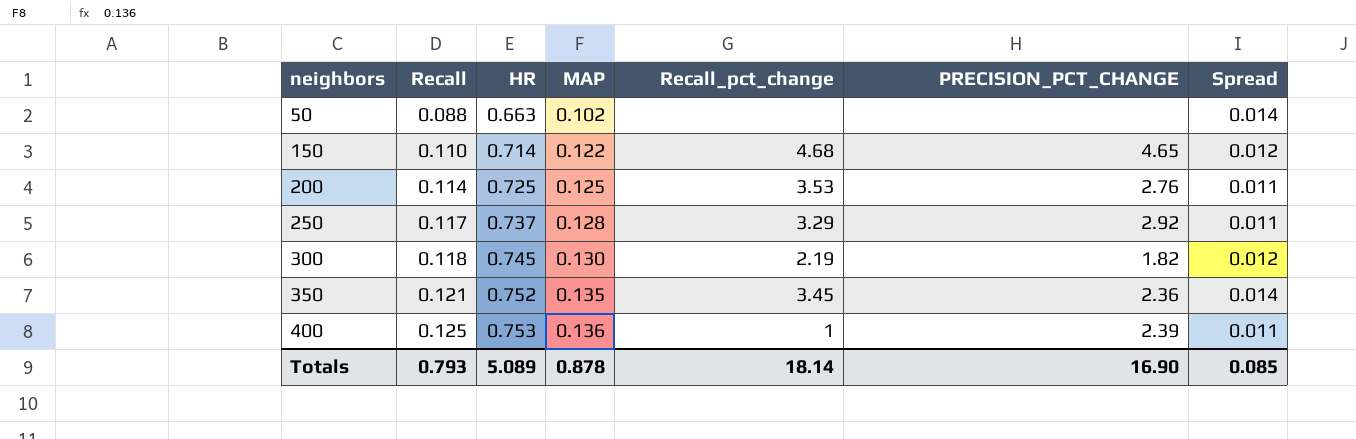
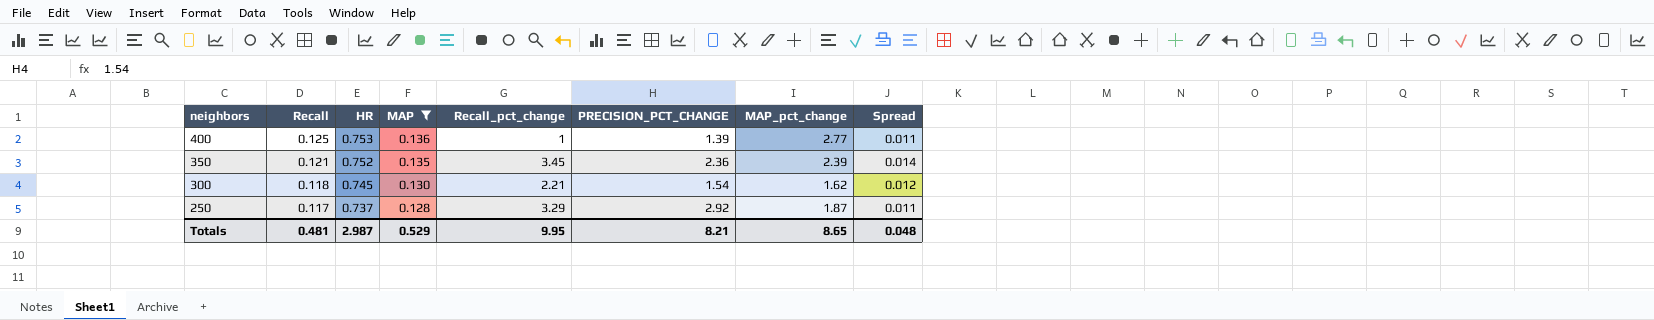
filter: none -> MAP >= 0.128
row order: neighbors ascending -> neighbors descending
column MAP_pct_change | position: none -> 7
400 | PRECISION_PCT_CHANGE: 2.39 -> 1.39
300 | Recall_pct_change: 2.19 -> 2.21
300 | PRECISION_PCT_CHANGE: 1.82 -> 1.54
Totals | Recall: 0.793 -> 0.481
Totals | HR: 5.089 -> 2.987
Totals | MAP: 0.878 -> 0.529
Totals | Recall_pct_change: 18.14 -> 9.95
Totals | PRECISION_PCT_CHANGE: 16.90 -> 8.21
Totals | Spread: 0.085 -> 0.048

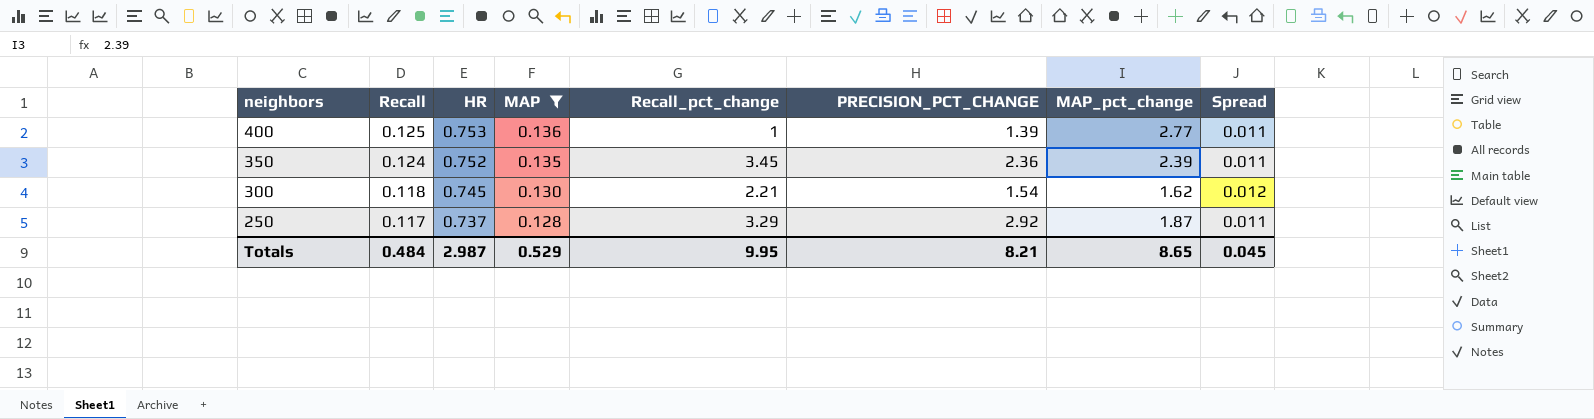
350 | Recall: 0.121 -> 0.124
350 | Spread: 0.014 -> 0.011
Totals | Recall: 0.481 -> 0.484
Totals | Spread: 0.048 -> 0.045

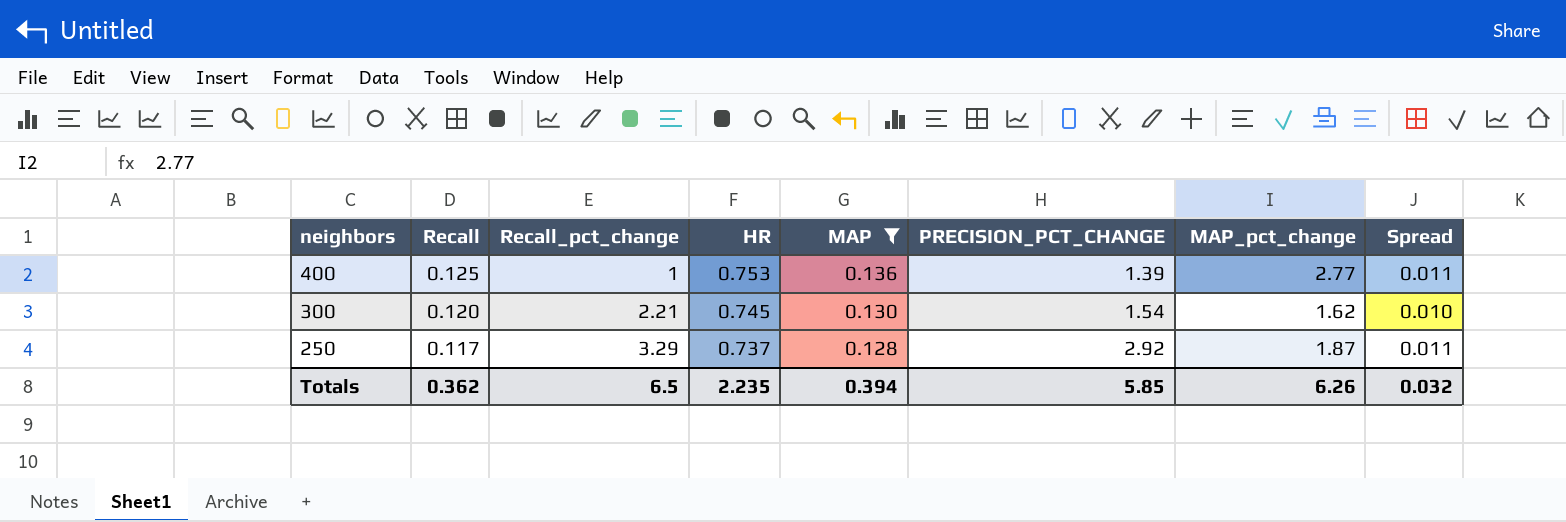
column Recall_pct_change | position: 5 -> 3
row 350: 0.124 | 0.752 | 0.135 | 3.45 | 2.36 | 2.39 | 0.011 -> none
300 | Recall: 0.118 -> 0.120
300 | Spread: 0.012 -> 0.010
Totals | Recall: 0.484 -> 0.362
Totals | Recall_pct_change: 9.95 -> 6.5
Totals | HR: 2.987 -> 2.235
Totals | MAP: 0.529 -> 0.394
Totals | PRECISION_PCT_CHANGE: 8.21 -> 5.85
Totals | MAP_pct_change: 8.65 -> 6.26
Totals | Spread: 0.045 -> 0.032

